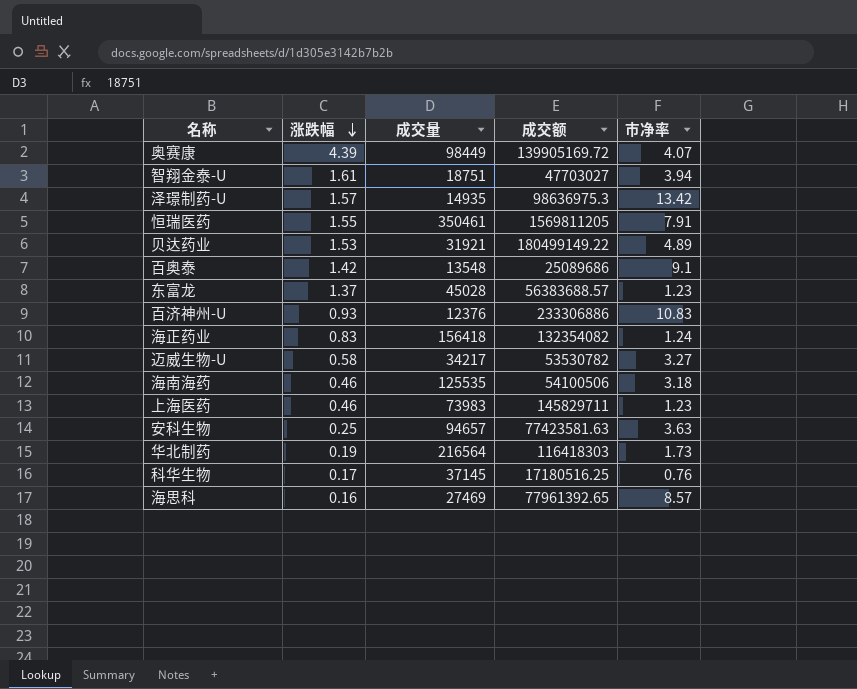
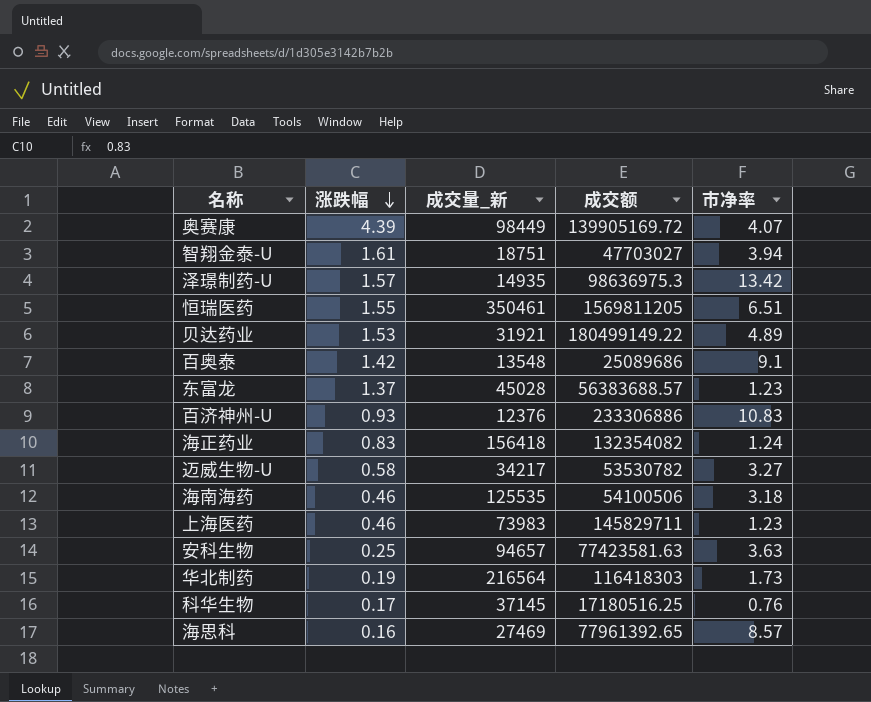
column name: 成交量 -> 成交量_新
恒瑞医药 | 市净率: 7.91 -> 6.51

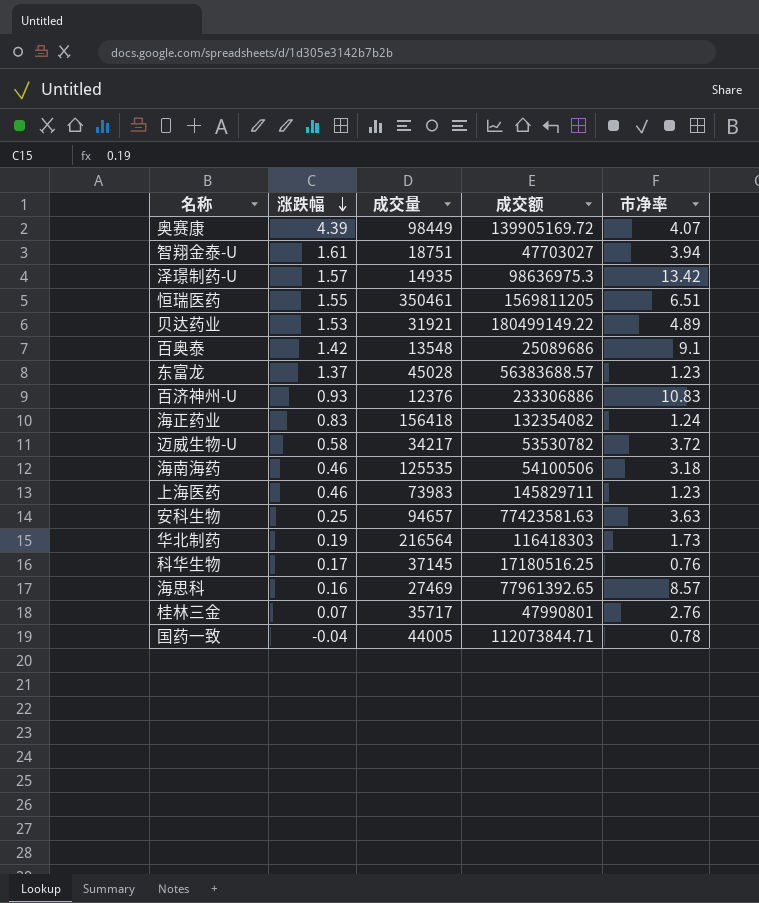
column name: 成交量_新 -> 成交量
迈威生物-U | 市净率: 3.27 -> 3.72
row 桂林三金: none -> 0.07 | 35717 | 47990801 | 2.76
row 国药一致: none -> -0.04 | 44005 | 112073844.71 | 0.78

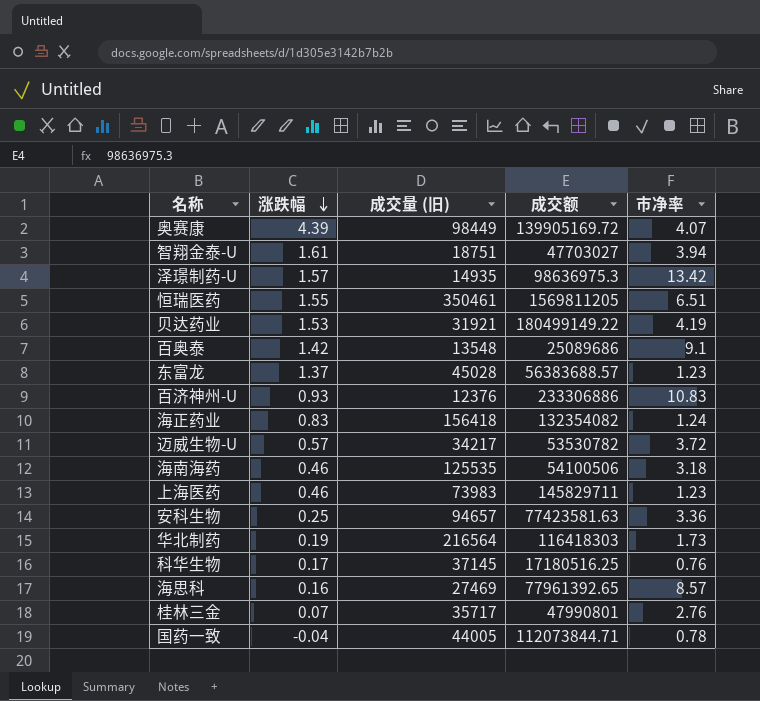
column name: 成交量 -> 成交量 (旧)
贝达药业 | 市净率: 4.89 -> 4.19
迈威生物-U | 涨跌幅: 0.58 -> 0.57
安科生物 | 市净率: 3.63 -> 3.36

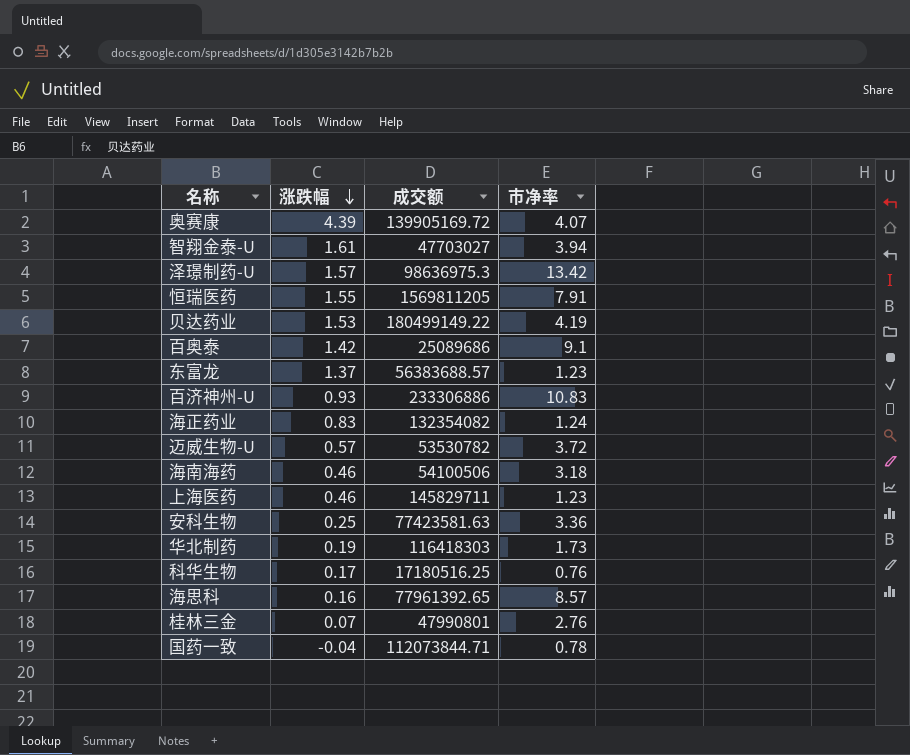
column 成交量 (旧) | position: 3 -> none
恒瑞医药 | 市净率: 6.51 -> 7.91

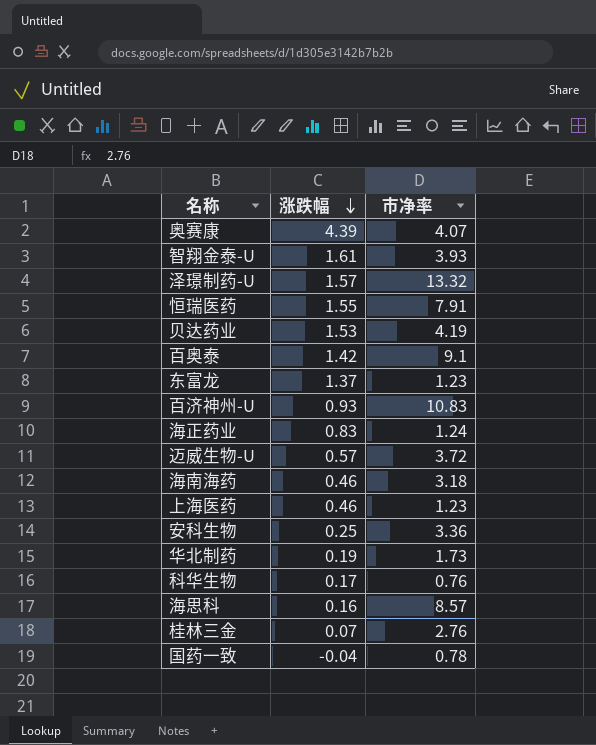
column 成交额 | position: 3 -> none
智翔金泰-U | 市净率: 3.94 -> 3.93
泽璟制药-U | 市净率: 13.42 -> 13.32

